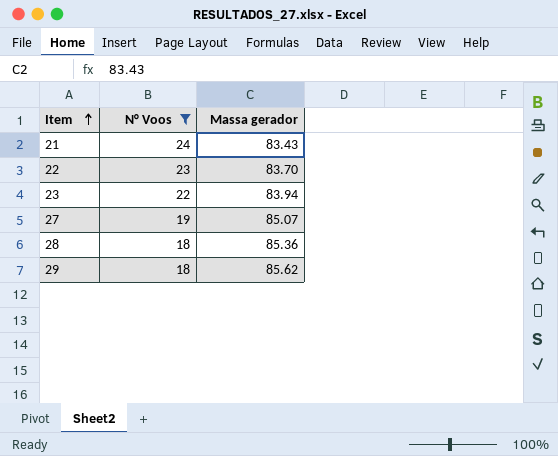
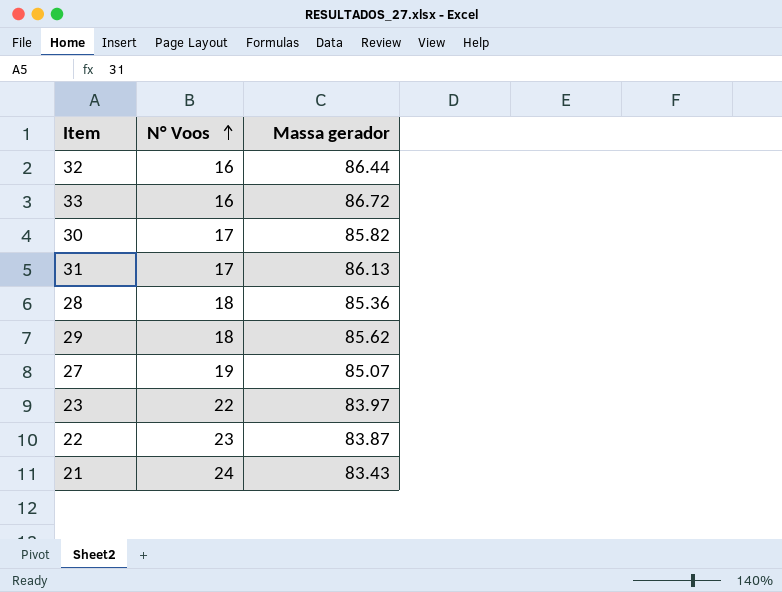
filter: N° Voos >= 18 -> none
row order: Item ascending -> N° Voos ascending
23 | Massa gerador: 83.94 -> 83.97
22 | Massa gerador: 83.70 -> 83.87

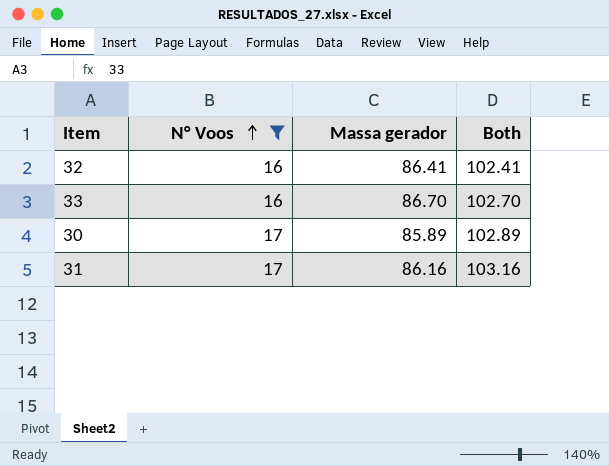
filter: none -> N° Voos <= 17
column Both | formula: none -> [N° Voos] + [Massa gerador]
32 | Massa gerador: 86.44 -> 86.41
33 | Massa gerador: 86.72 -> 86.70
30 | Massa gerador: 85.82 -> 85.89
31 | Massa gerador: 86.13 -> 86.16

